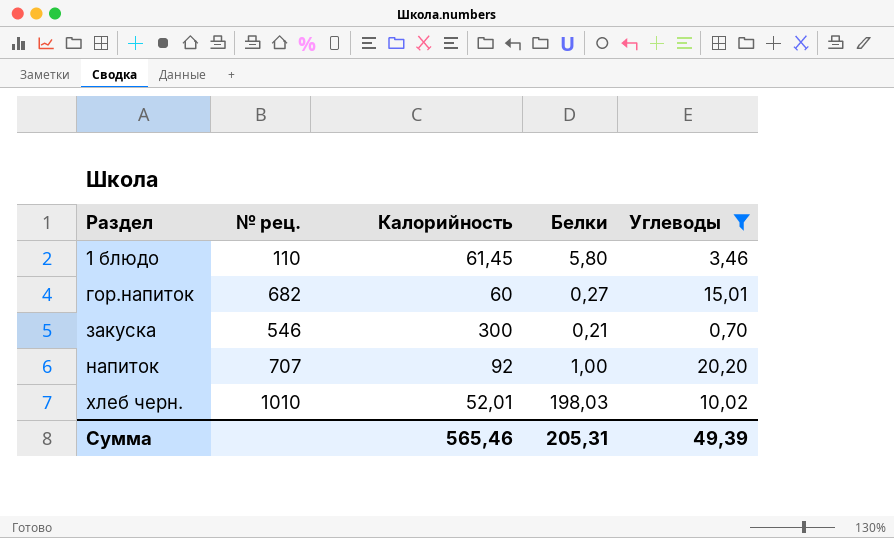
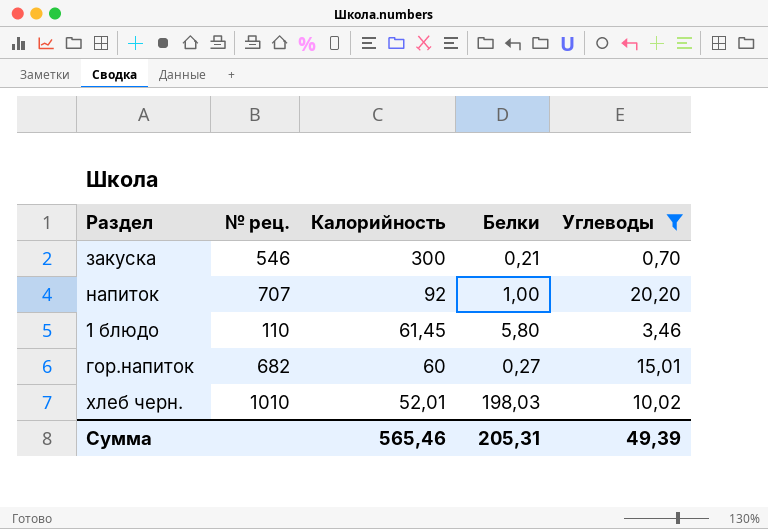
row order: Раздел ascending -> Калорийность descending

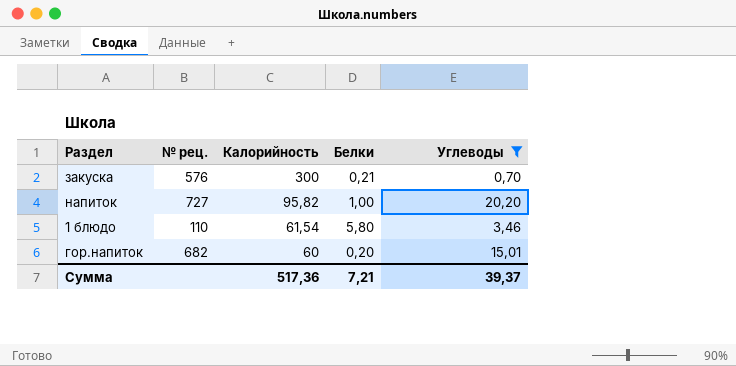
row хлеб черн.: 1010 | 52,01 | 198,03 | 10,02 -> none
закуска | № рец.: 546 -> 576
напиток | № рец.: 707 -> 727
напиток | Калорийность: 92 -> 95,82
1 блюдо | Калорийность: 61,45 -> 61,54
гор.напиток | Белки: 0,27 -> 0,20
Сумма | Калорийность: 565,46 -> 517,36
Сумма | Белки: 205,31 -> 7,21
Сумма | Углеводы: 49,39 -> 39,37

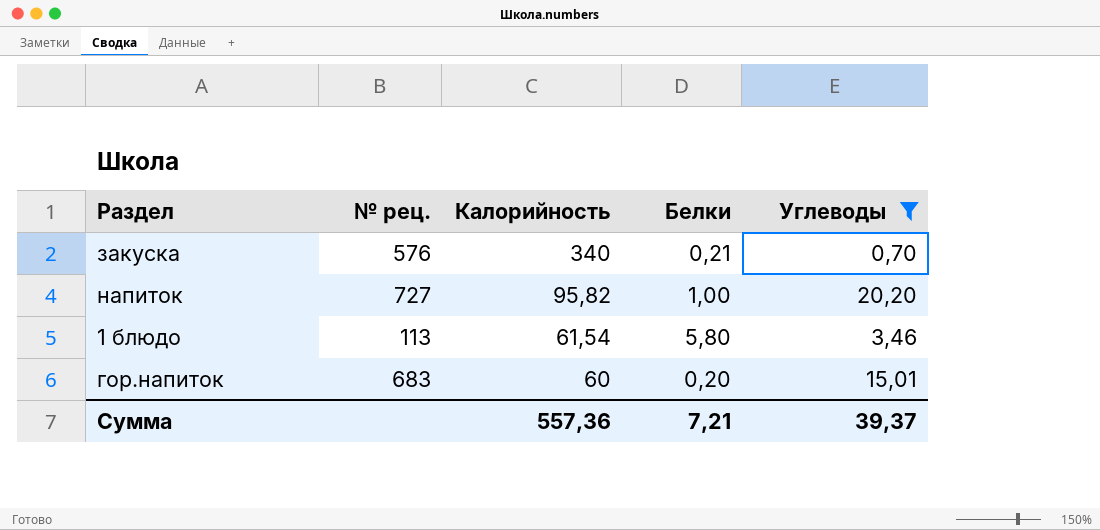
закуска | Калорийность: 300 -> 340
1 блюдо | № рец.: 110 -> 113
гор.напиток | № рец.: 682 -> 683
Сумма | Калорийность: 517,36 -> 557,36

